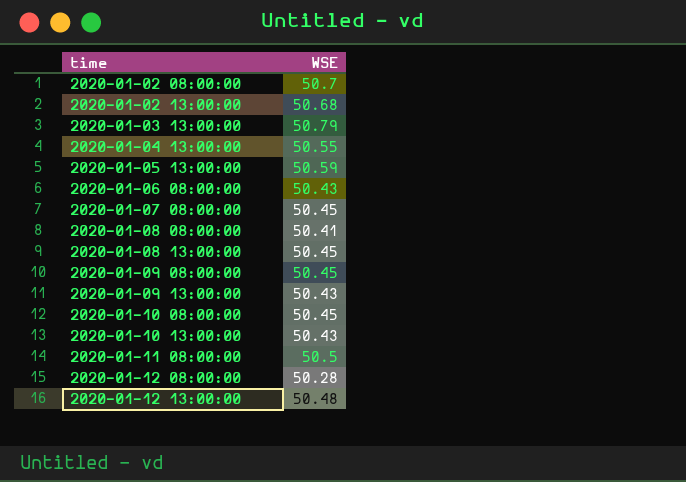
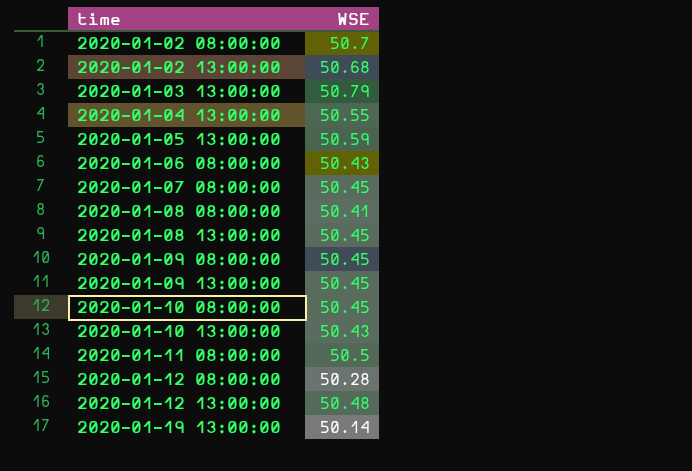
2020-01-09 13:00:00 | WSE: 50.43 -> 50.45
row 2020-01-19 13:00:00: none -> 50.14

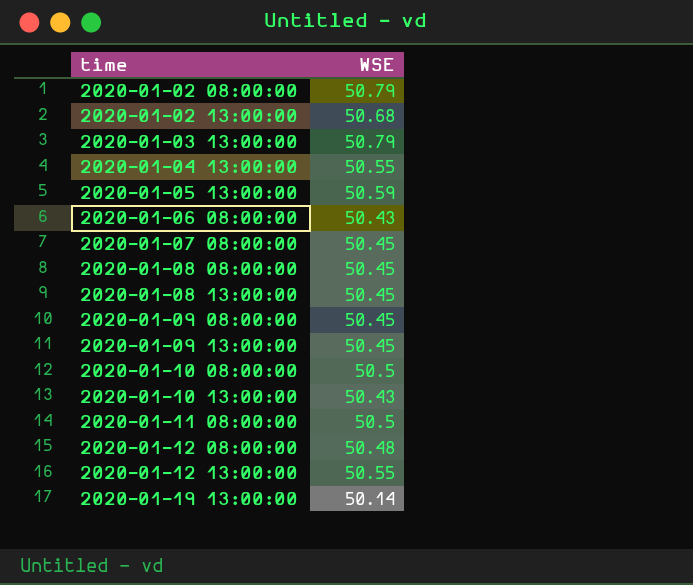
2020-01-02 08:00:00 | WSE: 50.7 -> 50.79
2020-01-08 08:00:00 | WSE: 50.41 -> 50.45
2020-01-10 08:00:00 | WSE: 50.45 -> 50.5
2020-01-12 08:00:00 | WSE: 50.28 -> 50.48
2020-01-12 13:00:00 | WSE: 50.48 -> 50.55

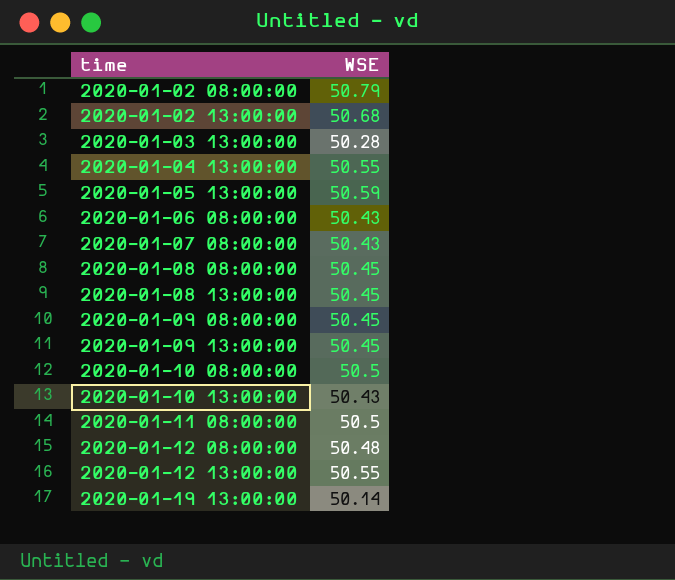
2020-01-03 13:00:00 | WSE: 50.79 -> 50.28
2020-01-07 08:00:00 | WSE: 50.45 -> 50.43

